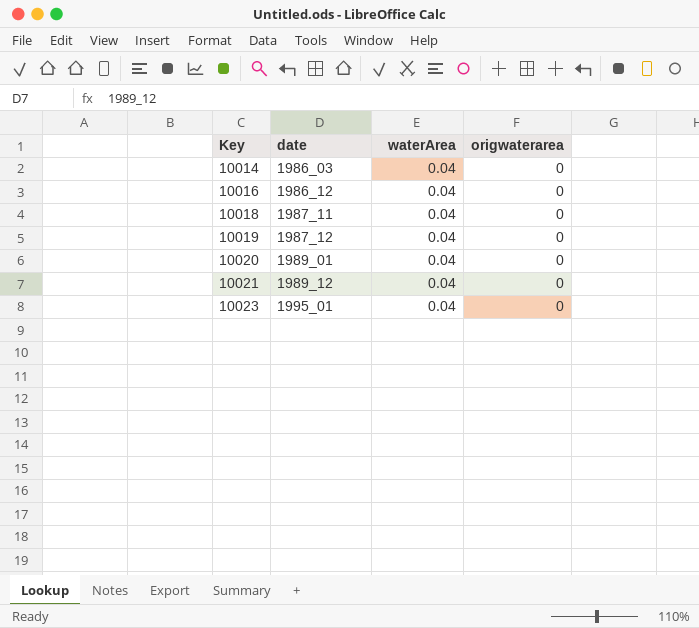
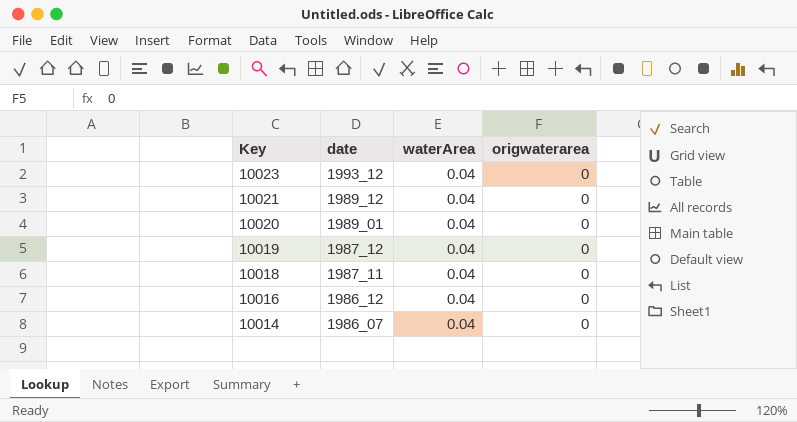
row order: Key ascending -> Key descending
10023 | date: 1995_01 -> 1993_12
10014 | date: 1986_03 -> 1986_07

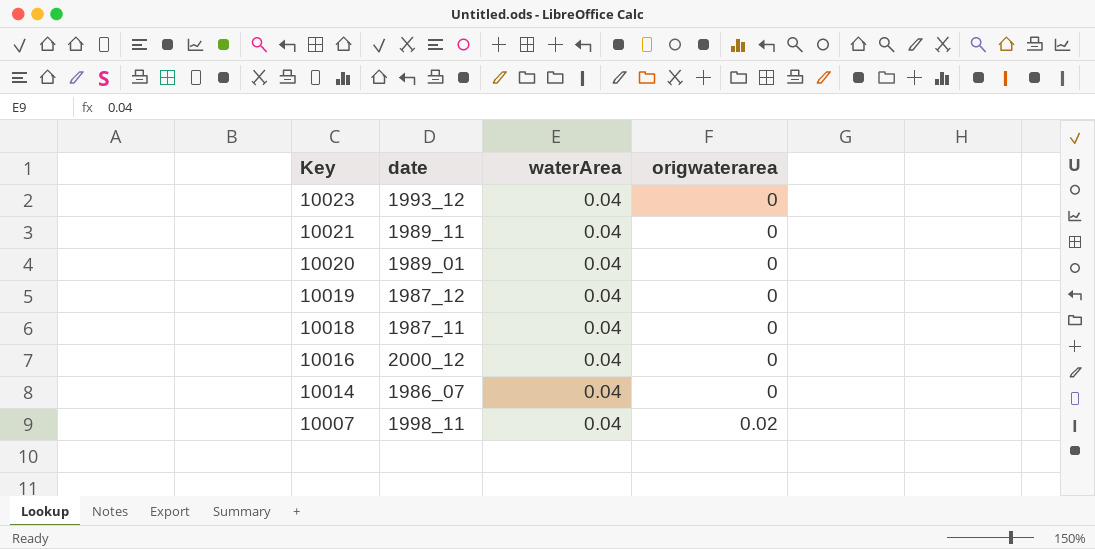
10021 | date: 1989_12 -> 1989_11
10016 | date: 1986_12 -> 2000_12
row 10007: none -> 1998_11 | 0.04 | 0.02

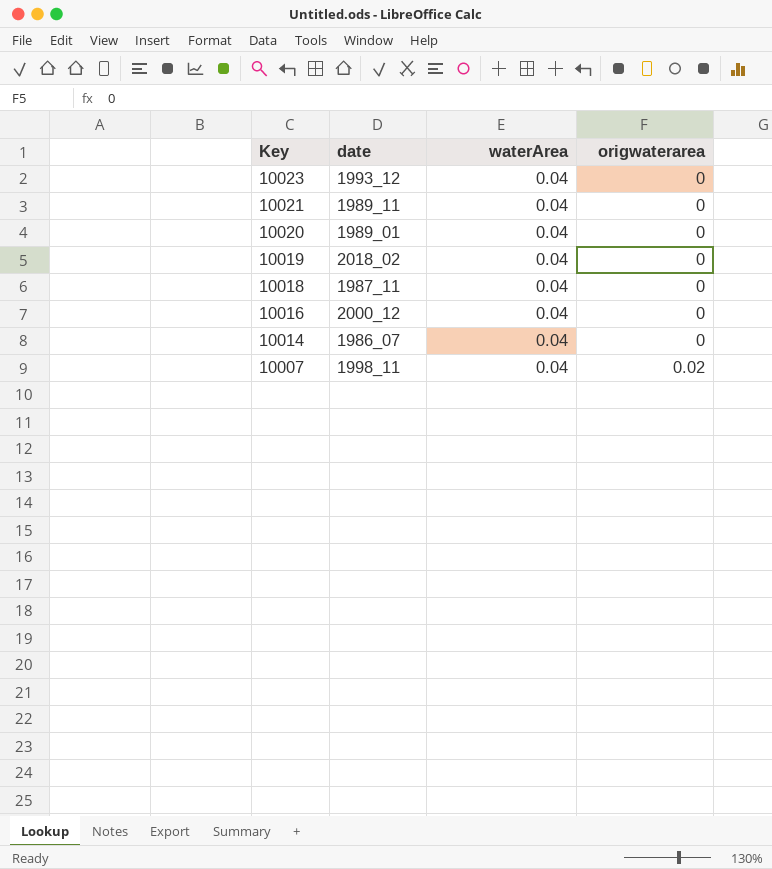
10019 | date: 1987_12 -> 2018_02

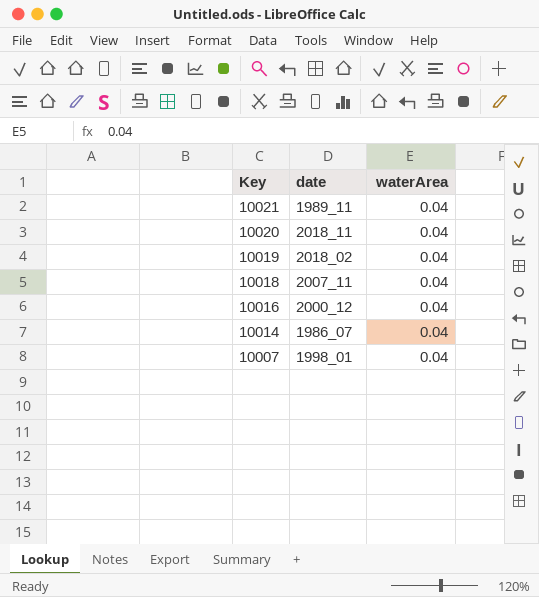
column origwaterarea | position: 4 -> none
row 10023: 1993_12 | 0.04 | 0 -> none
10020 | date: 1989_01 -> 2018_11
10018 | date: 1987_11 -> 2007_11
10007 | date: 1998_11 -> 1998_01

